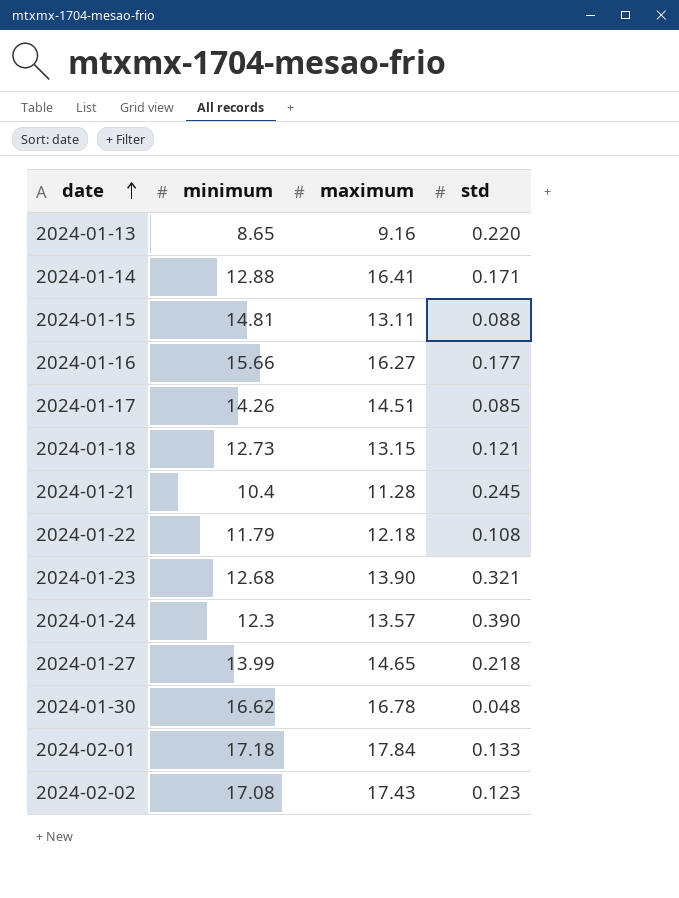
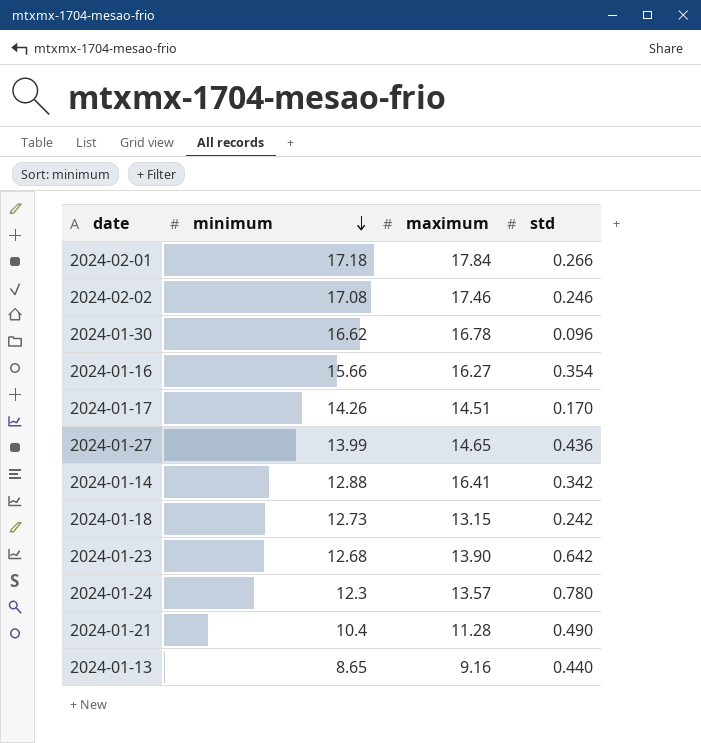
row order: date ascending -> minimum descending
row 2024-01-15: 14.81 | 13.11 | 0.088 -> none
row 2024-01-22: 11.79 | 12.18 | 0.108 -> none
2024-02-01 | std: 0.133 -> 0.266
2024-02-02 | maximum: 17.43 -> 17.46
2024-02-02 | std: 0.123 -> 0.246
2024-01-30 | std: 0.048 -> 0.096
2024-01-16 | std: 0.177 -> 0.354
2024-01-17 | std: 0.085 -> 0.170
2024-01-27 | std: 0.218 -> 0.436
2024-01-14 | std: 0.171 -> 0.342
2024-01-18 | std: 0.121 -> 0.242
2024-01-23 | std: 0.321 -> 0.642
2024-01-24 | std: 0.390 -> 0.780
2024-01-21 | std: 0.245 -> 0.490
2024-01-13 | std: 0.220 -> 0.440

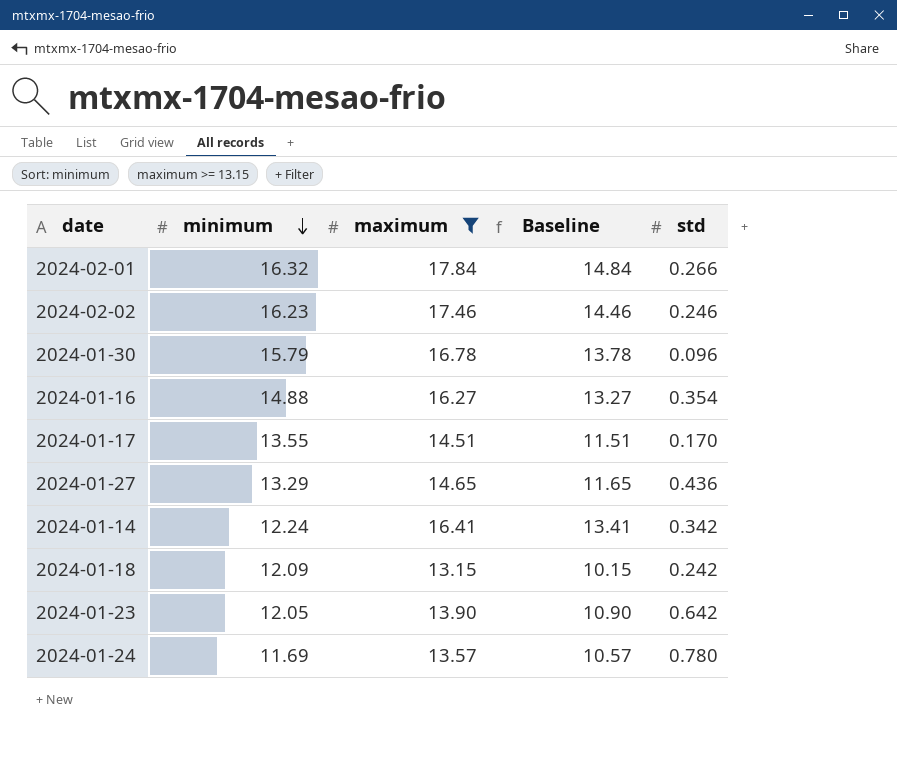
filter: none -> maximum >= 13.15
column Baseline | formula: none -> [maximum] - 3
2024-02-01 | minimum: 17.18 -> 16.32
2024-02-02 | minimum: 17.08 -> 16.23
2024-01-30 | minimum: 16.62 -> 15.79
2024-01-16 | minimum: 15.66 -> 14.88
2024-01-17 | minimum: 14.26 -> 13.55
2024-01-27 | minimum: 13.99 -> 13.29
2024-01-14 | minimum: 12.88 -> 12.24
2024-01-18 | minimum: 12.73 -> 12.09
2024-01-23 | minimum: 12.68 -> 12.05
2024-01-24 | minimum: 12.3 -> 11.69

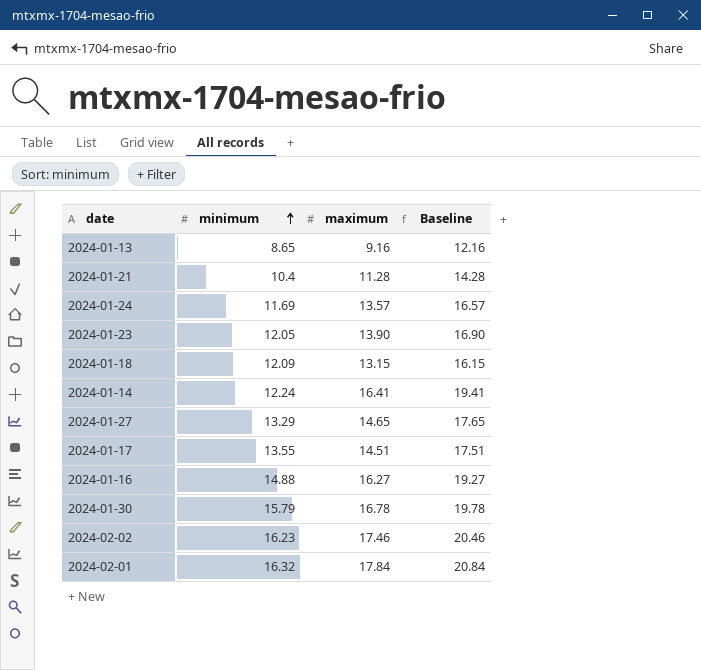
filter: maximum >= 13.15 -> none
row order: minimum descending -> minimum ascending
column std | position: 5 -> none
column Baseline | formula: [maximum] - 3 -> [maximum] + 3

